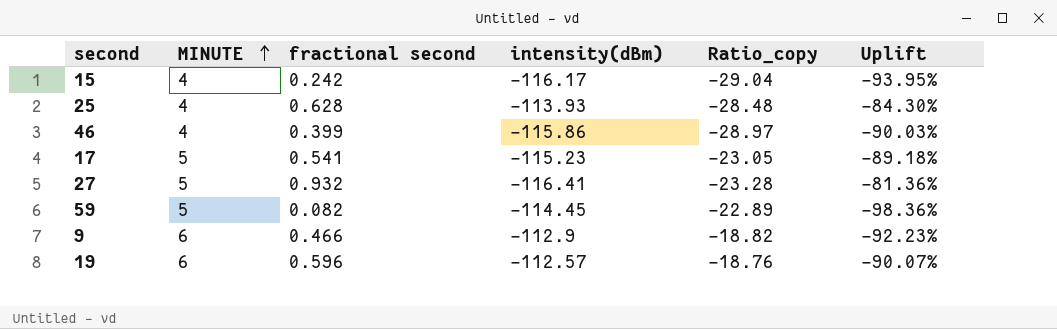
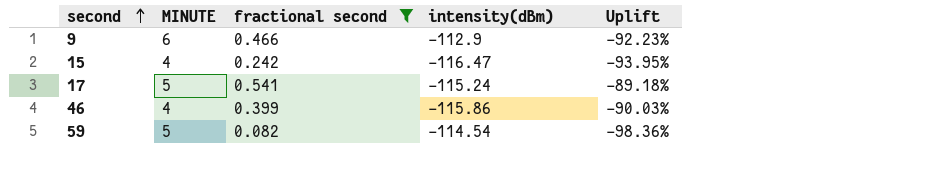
filter: none -> fractional second <= 0.541
row order: MINUTE ascending -> second ascending
column Ratio_copy | formula: [intensity(dBm)] / [MINUTE] -> none
15 | intensity(dBm): -116.17 -> -116.47
17 | intensity(dBm): -115.23 -> -115.24
59 | intensity(dBm): -114.45 -> -114.54

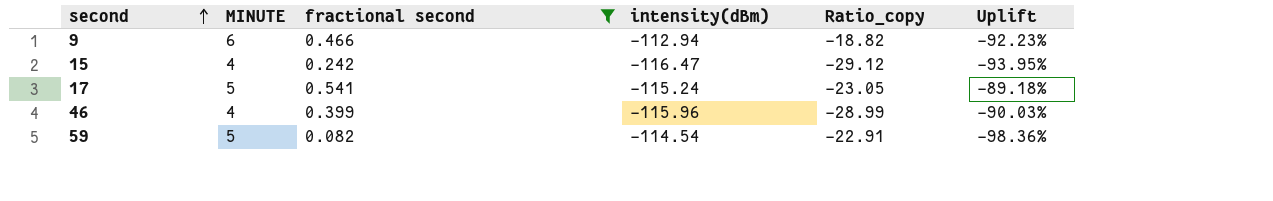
column Ratio_copy | formula: none -> [intensity(dBm)] / [MINUTE]
9 | intensity(dBm): -112.9 -> -112.94
46 | intensity(dBm): -115.86 -> -115.96

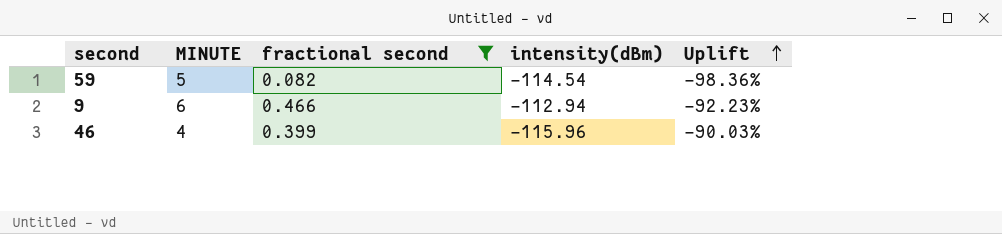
row order: second ascending -> Uplift ascending
column Ratio_copy | formula: [intensity(dBm)] / [MINUTE] -> none
row 15: 4 | 0.242 | -116.47 | -29.12 | -93.95% -> none
row 17: 5 | 0.541 | -115.24 | -23.05 | -89.18% -> none

